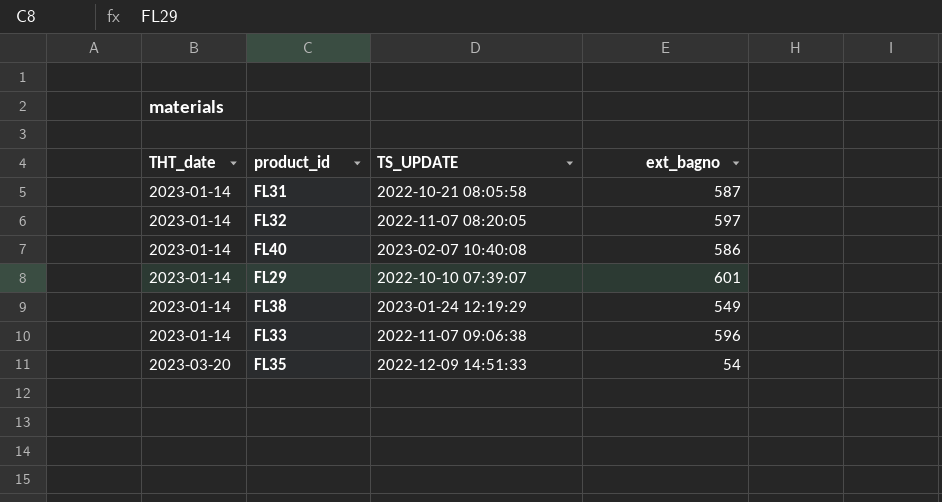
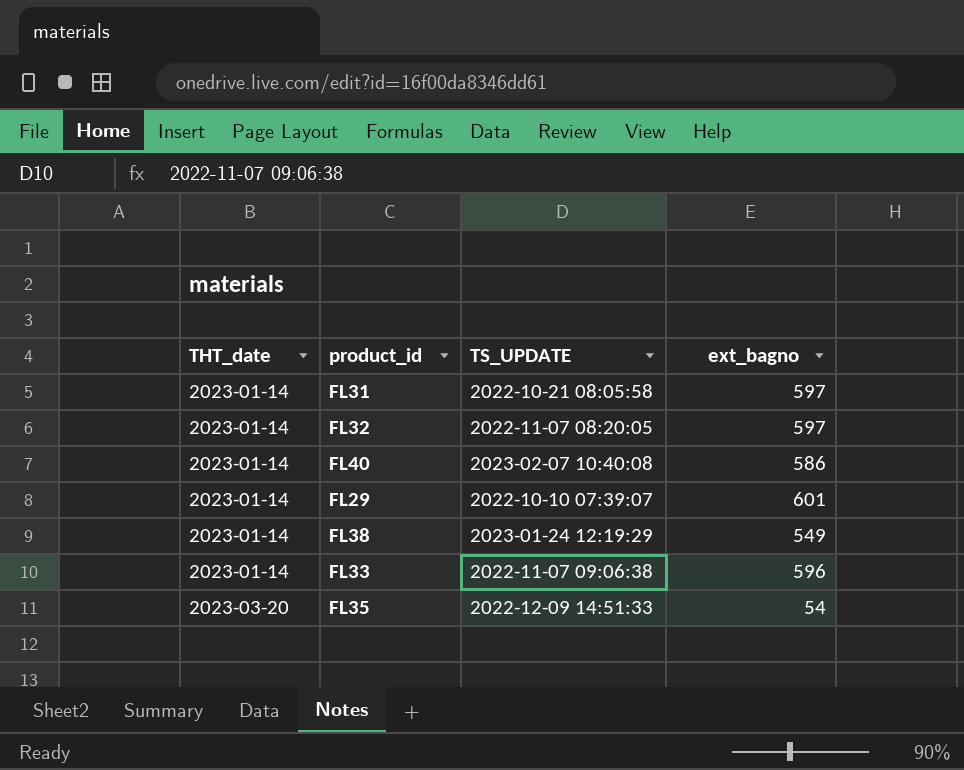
FL31 | ext_bagno: 587 -> 597

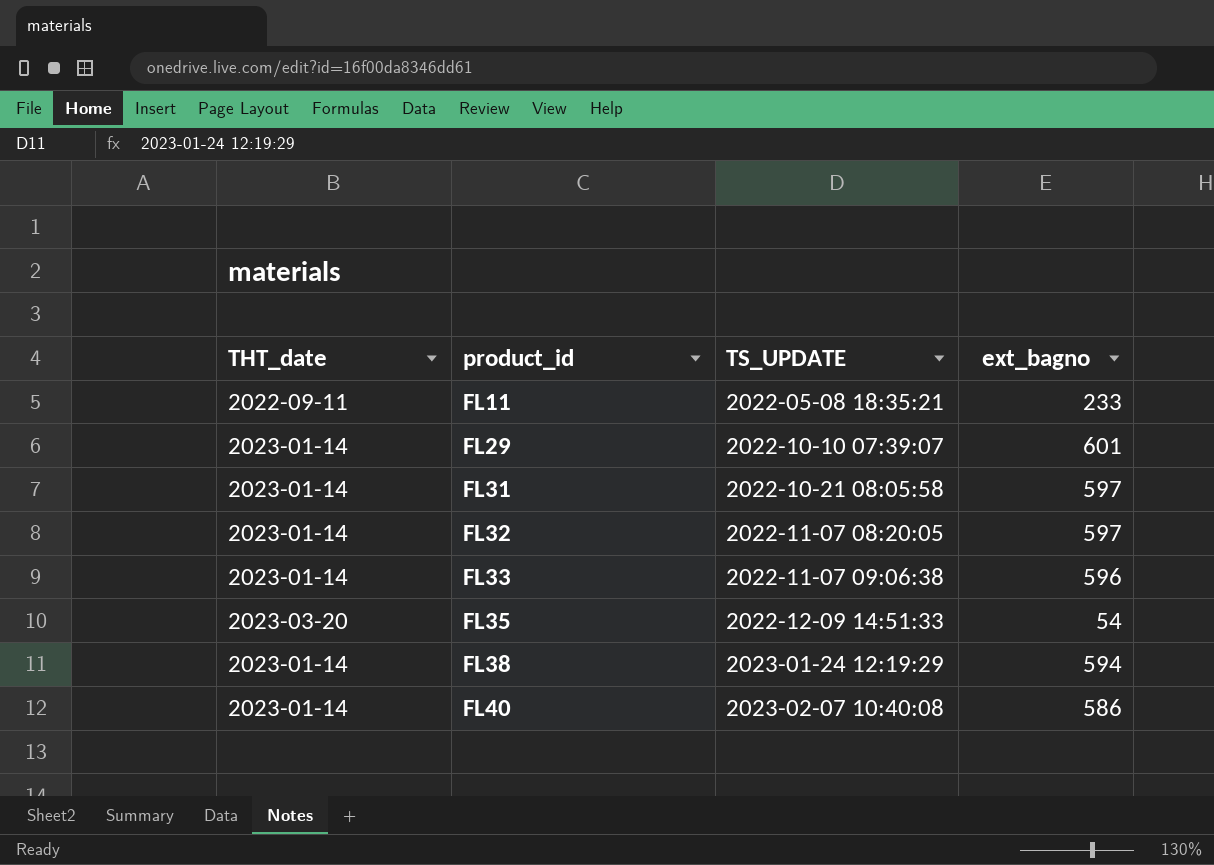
row order: THT_date ascending -> product_id ascending
row FL11: none -> 2022-09-11 | 2022-05-08 18:35:21 | 233
FL38 | ext_bagno: 549 -> 594

